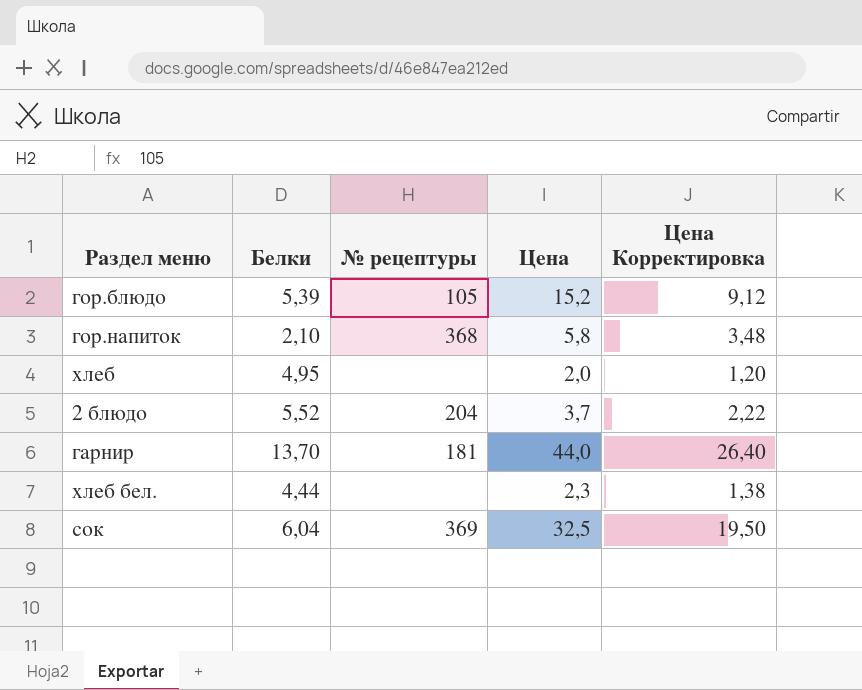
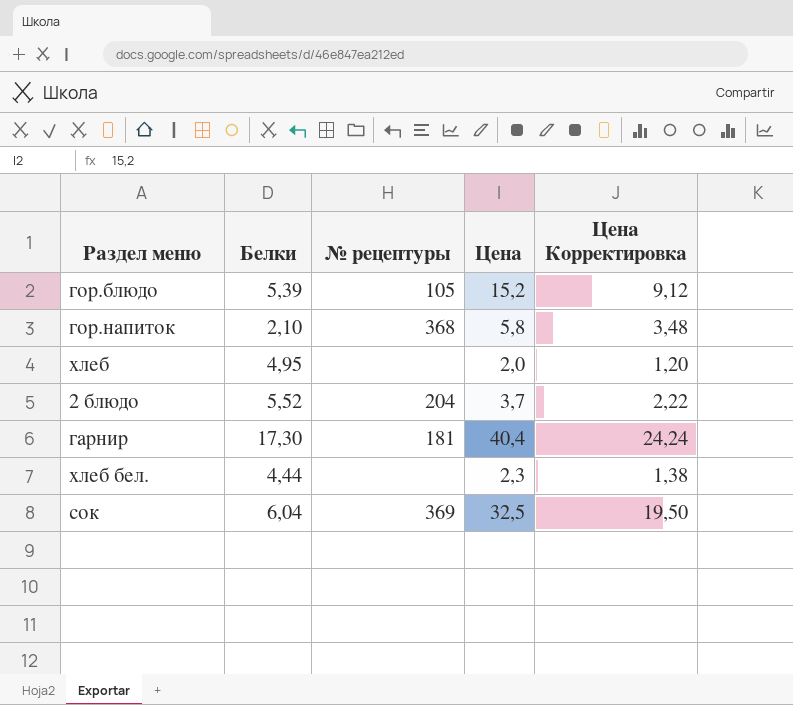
гарнир | Белки: 13,70 -> 17,30
гарнир | Цена: 44,0 -> 40,4
гарнир | Цена Корректировка: 26,40 -> 24,24

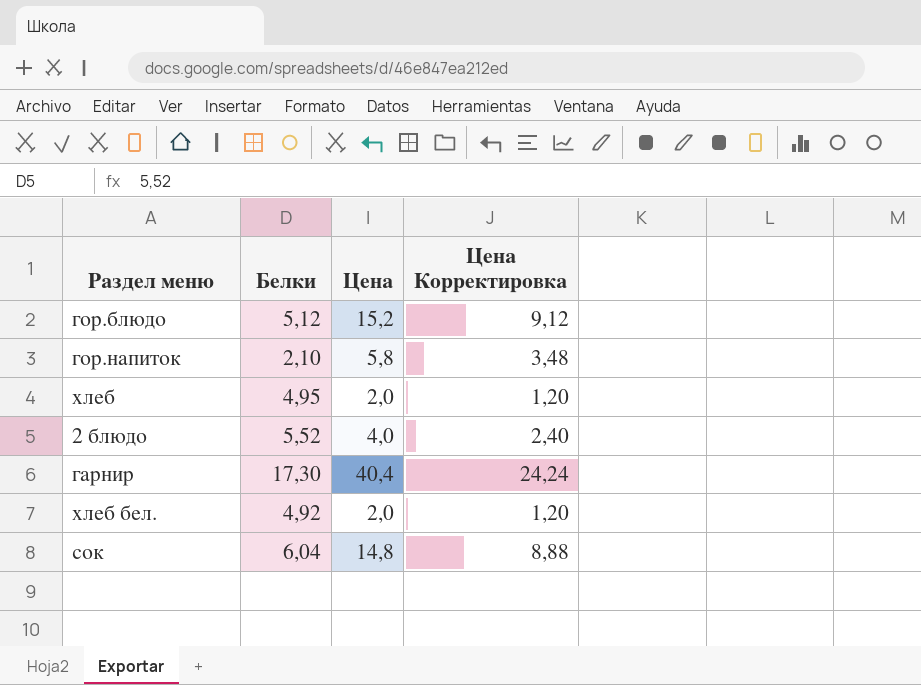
column № рецептуры | position: 3 -> none
гор.блюдо | Белки: 5,39 -> 5,12
2 блюдо | Цена: 3,7 -> 4,0
2 блюдо | Цена Корректировка: 2,22 -> 2,40
хлеб бел. | Белки: 4,44 -> 4,92
хлеб бел. | Цена: 2,3 -> 2,0
хлеб бел. | Цена Корректировка: 1,38 -> 1,20
сок | Цена: 32,5 -> 14,8
сок | Цена Корректировка: 19,50 -> 8,88

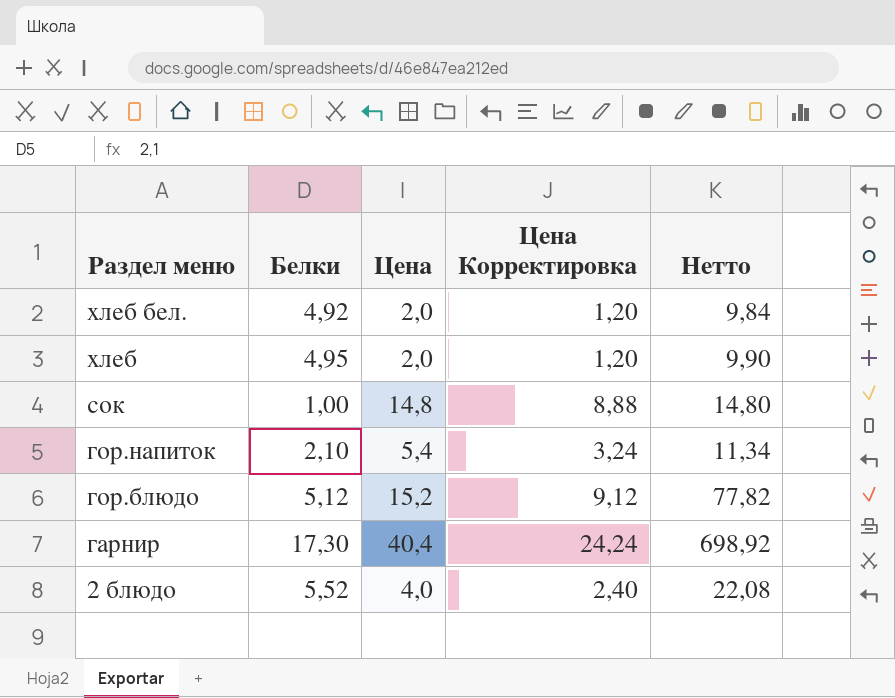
row order: none -> Раздел меню descending
column Нетто | formula: none -> [Белки] * [Цена]
сок | Белки: 6,04 -> 1,00
гор.напиток | Цена: 5,8 -> 5,4
гор.напиток | Цена Корректировка: 3,48 -> 3,24

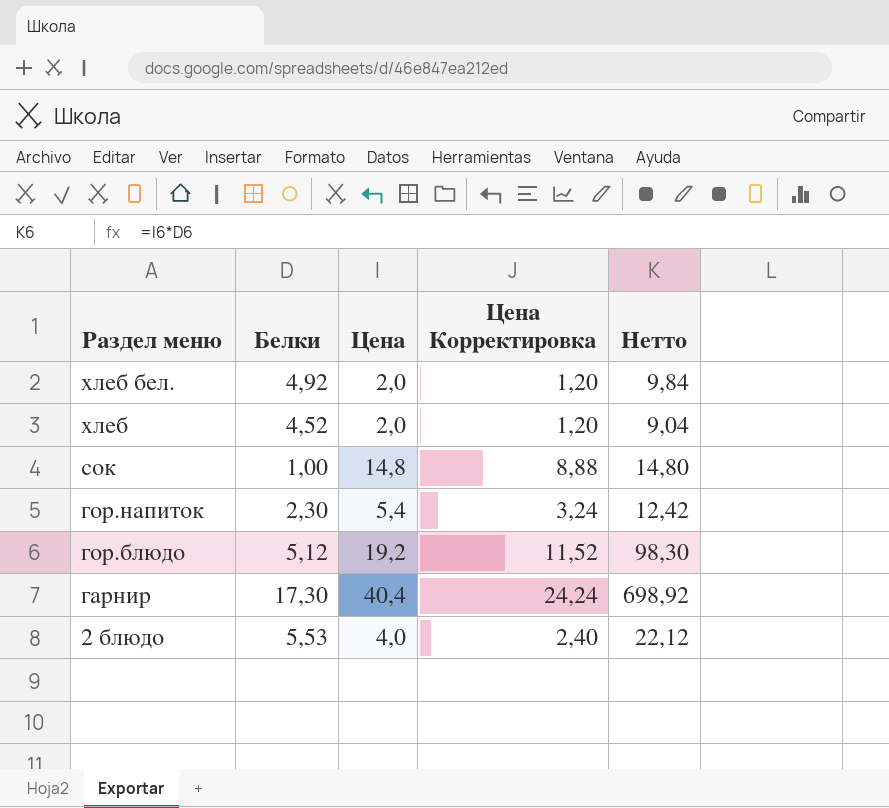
хлеб | Белки: 4,95 -> 4,52
хлеб | Нетто: 9,90 -> 9,04
гор.напиток | Белки: 2,10 -> 2,30
гор.напиток | Нетто: 11,34 -> 12,42
гор.блюдо | Цена: 15,2 -> 19,2
гор.блюдо | Цена Корректировка: 9,12 -> 11,52
гор.блюдо | Нетто: 77,82 -> 98,30
2 блюдо | Белки: 5,52 -> 5,53
2 блюдо | Нетто: 22,08 -> 22,12

